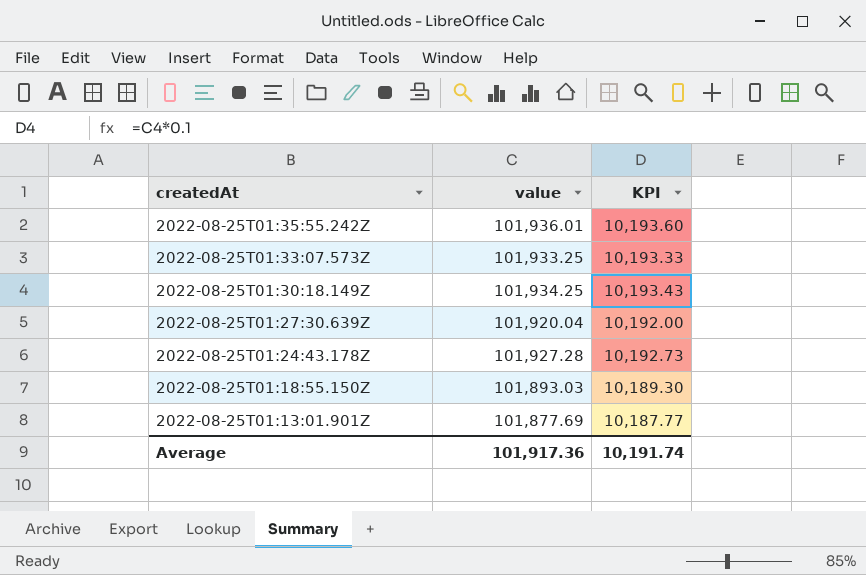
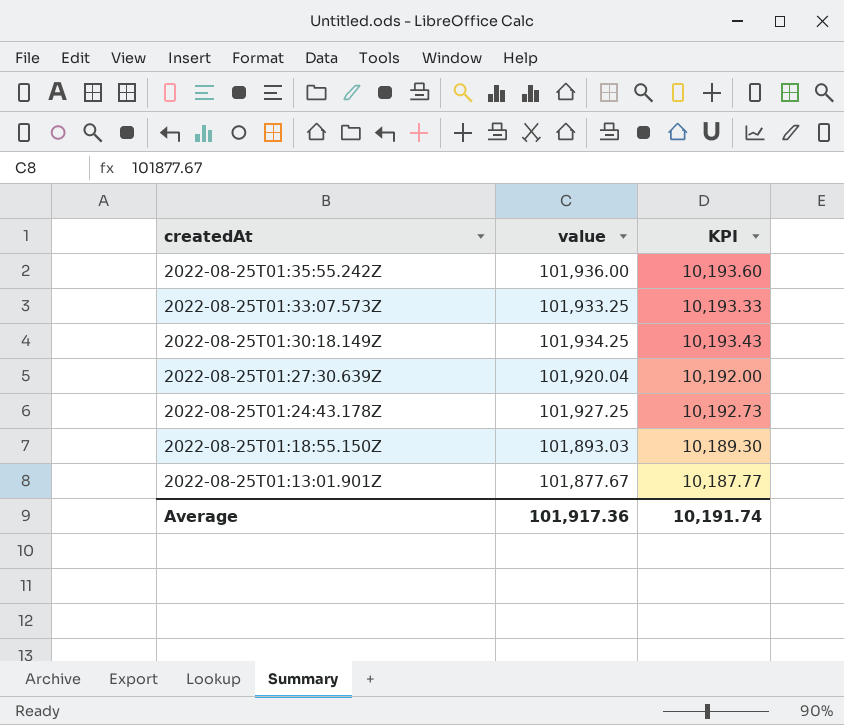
2022-08-25T01:35:55.242Z | value: 101,936.01 -> 101,936.00
2022-08-25T01:24:43.178Z | value: 101,927.28 -> 101,927.25
2022-08-25T01:13:01.901Z | value: 101,877.69 -> 101,877.67

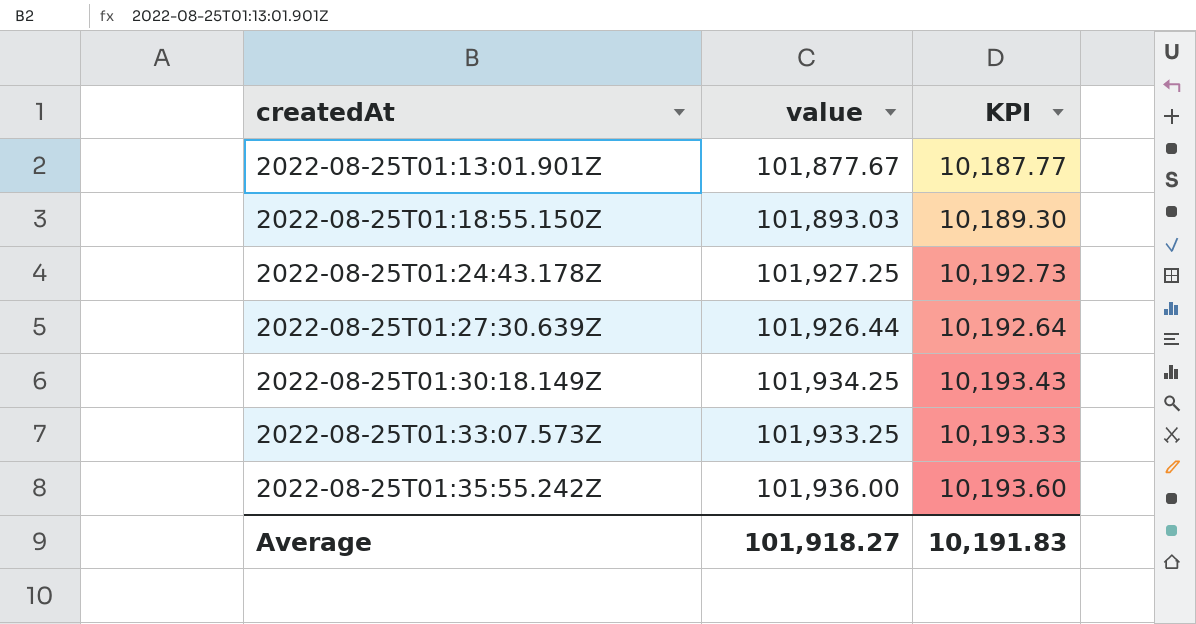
row order: createdAt descending -> createdAt ascending
2022-08-25T01:27:30.639Z | value: 101,920.04 -> 101,926.44
2022-08-25T01:27:30.639Z | KPI: 10,192.00 -> 10,192.64
Average | value: 101,917.36 -> 101,918.27
Average | KPI: 10,191.74 -> 10,191.83

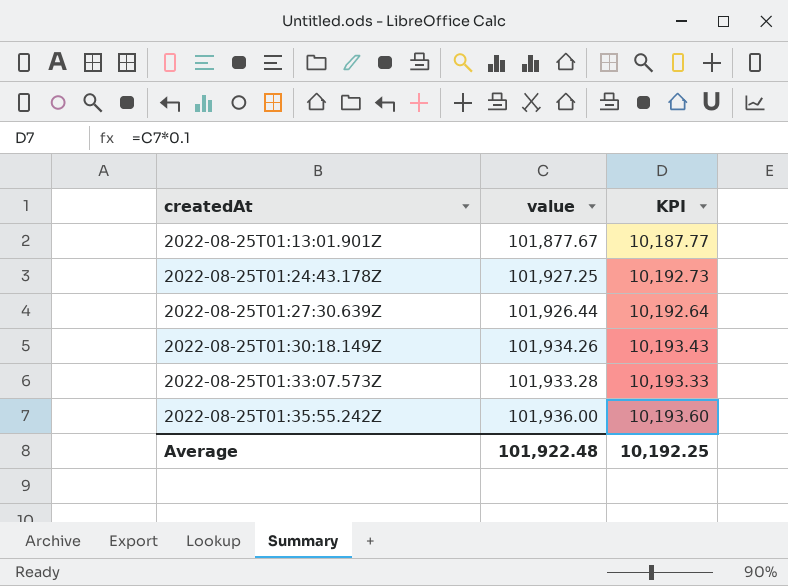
row 2022-08-25T01:18:55.150Z: 101,893.03 | 10,189.30 -> none
2022-08-25T01:30:18.149Z | value: 101,934.25 -> 101,934.26
2022-08-25T01:33:07.573Z | value: 101,933.25 -> 101,933.28
Average | value: 101,918.27 -> 101,922.48
Average | KPI: 10,191.83 -> 10,192.25

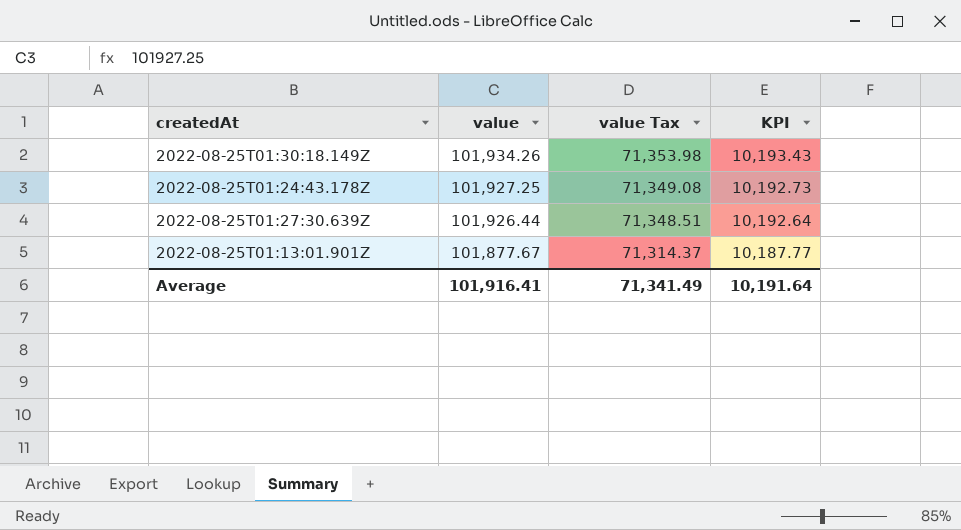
row order: createdAt ascending -> value descending
column value Tax | formula: none -> [value] * 0.7
row 2022-08-25T01:33:07.573Z: 101,933.28 | 10,193.33 -> none
row 2022-08-25T01:35:55.242Z: 101,936.00 | 10,193.60 -> none
Average | value: 101,922.48 -> 101,916.41
Average | KPI: 10,192.25 -> 10,191.64

